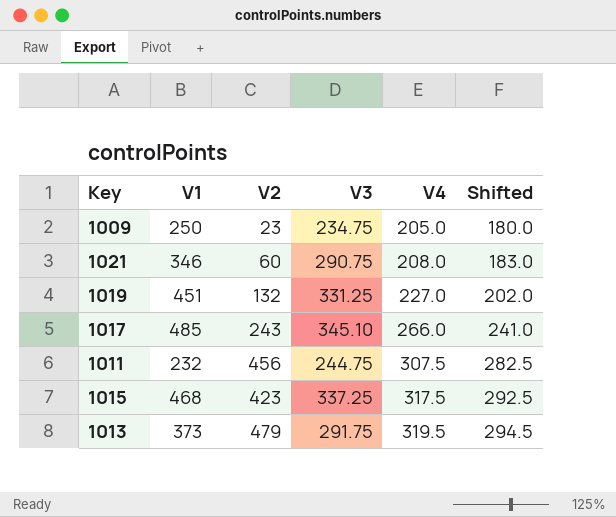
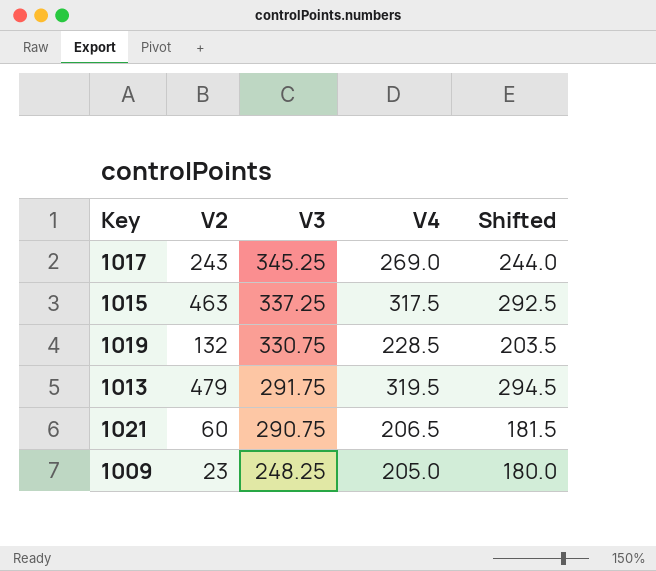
row order: V4 ascending -> V3 descending
column V1 | position: 2 -> none
row 1011: 232 | 456 | 244.75 | 307.5 | 282.5 -> none
1017 | V3: 345.10 -> 345.25
1017 | V4: 266.0 -> 269.0
1017 | Shifted: 241.0 -> 244.0
1015 | V2: 423 -> 463
1019 | V3: 331.25 -> 330.75
1019 | V4: 227.0 -> 228.5
1019 | Shifted: 202.0 -> 203.5
1021 | V4: 208.0 -> 206.5
1021 | Shifted: 183.0 -> 181.5
1009 | V3: 234.75 -> 248.25

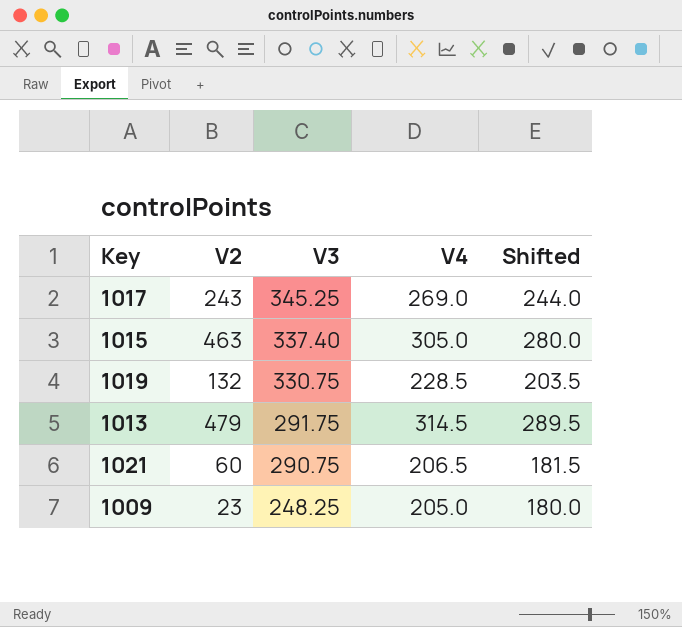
1015 | V3: 337.25 -> 337.40
1015 | V4: 317.5 -> 305.0
1015 | Shifted: 292.5 -> 280.0
1013 | V4: 319.5 -> 314.5
1013 | Shifted: 294.5 -> 289.5

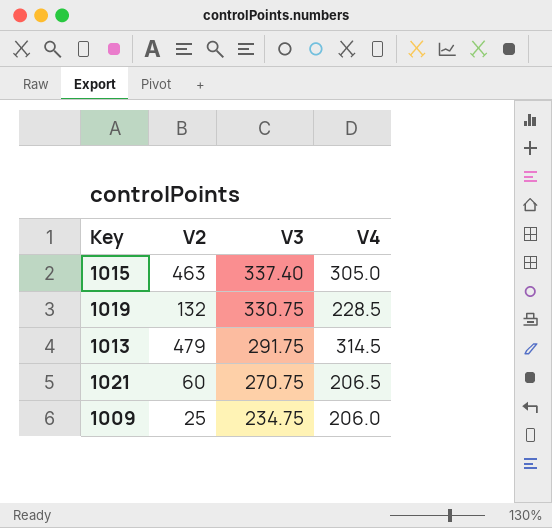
column Shifted | formula: [V4] - 25 -> none
row 1017: 243 | 345.25 | 269.0 | 244.0 -> none
1021 | V3: 290.75 -> 270.75
1009 | V2: 23 -> 25
1009 | V3: 248.25 -> 234.75
1009 | V4: 205.0 -> 206.0

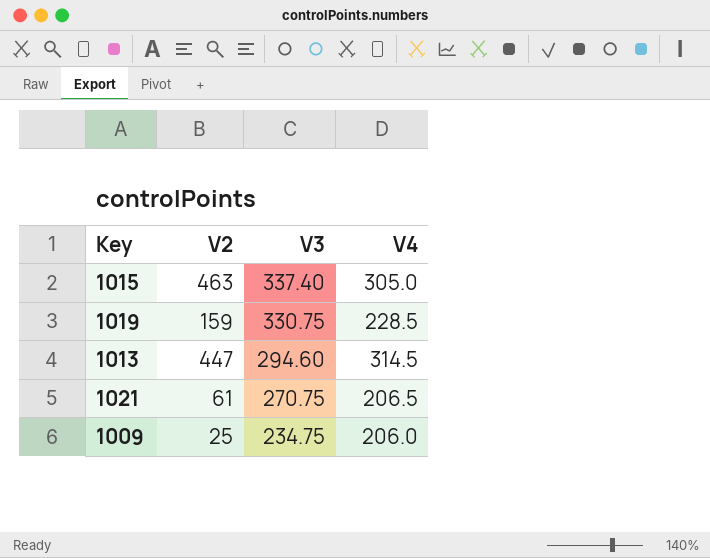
1019 | V2: 132 -> 159
1013 | V2: 479 -> 447
1013 | V3: 291.75 -> 294.60
1021 | V2: 60 -> 61

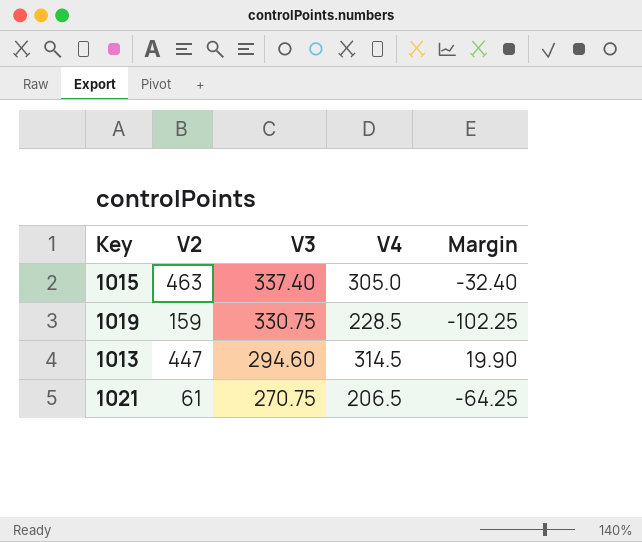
column Margin | formula: none -> [V4] - [V3]
row 1009: 25 | 234.75 | 206.0 -> none

